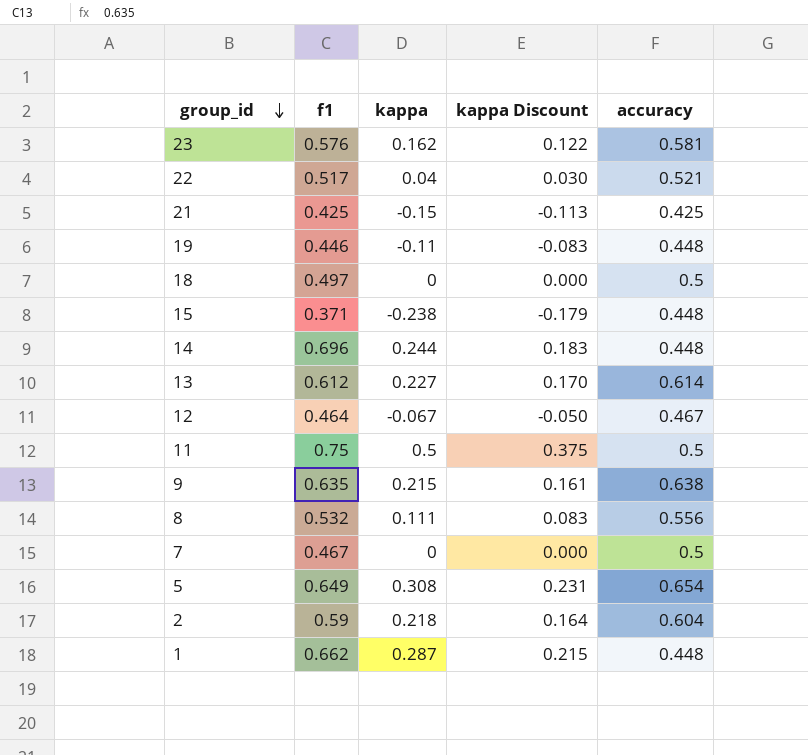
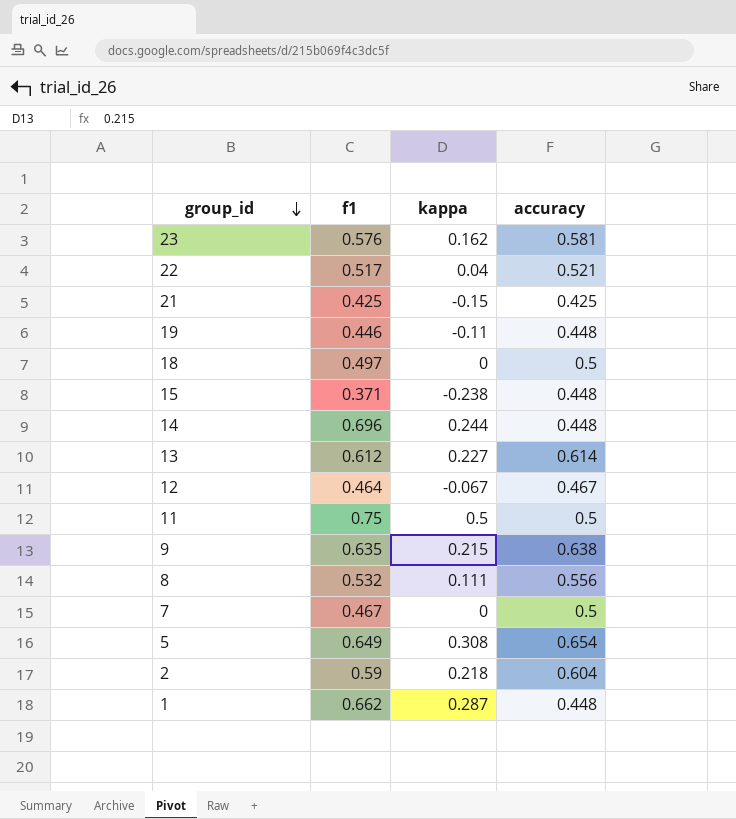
column kappa Discount | formula: [kappa] * 0.75 -> none

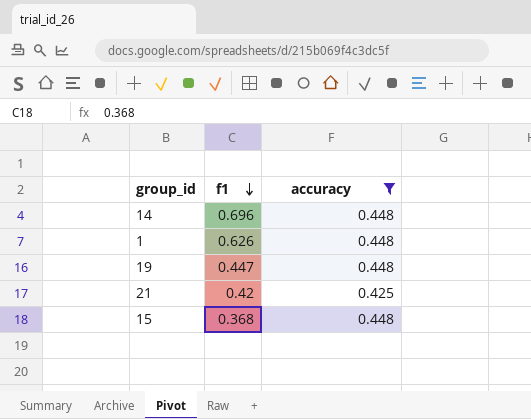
filter: none -> accuracy <= 0.448
row order: group_id descending -> f1 descending
column kappa | position: 3 -> none
1 | f1: 0.662 -> 0.626
19 | f1: 0.446 -> 0.447
21 | f1: 0.425 -> 0.42
15 | f1: 0.371 -> 0.368

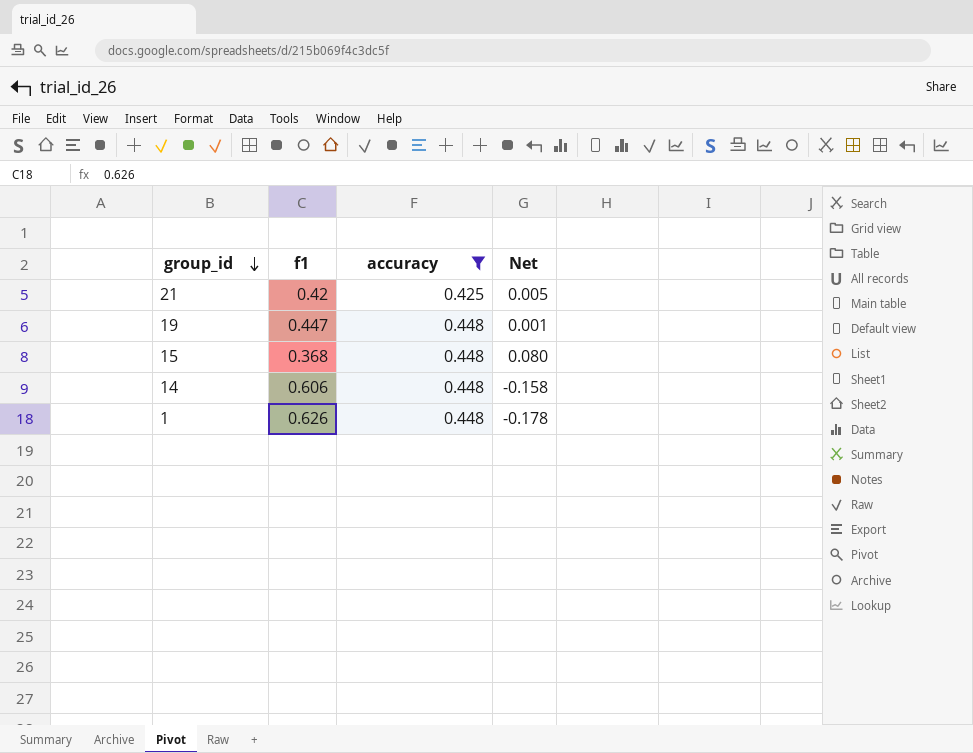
row order: f1 descending -> group_id descending
column Net | formula: none -> [accuracy] - [f1]
14 | f1: 0.696 -> 0.606

